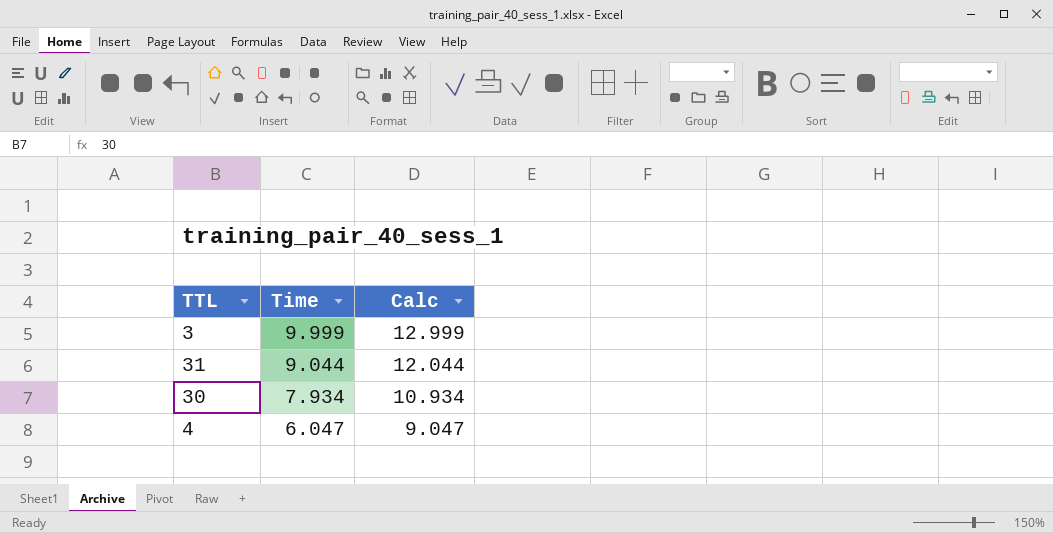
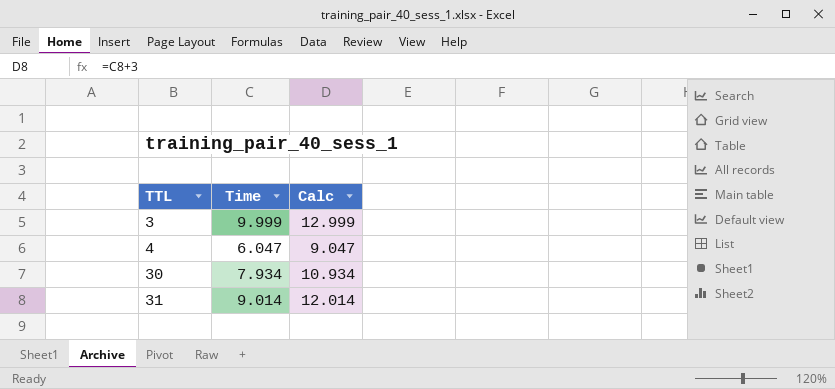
row order: Time descending -> TTL ascending
31 | Time: 9.044 -> 9.014
31 | Calc: 12.044 -> 12.014

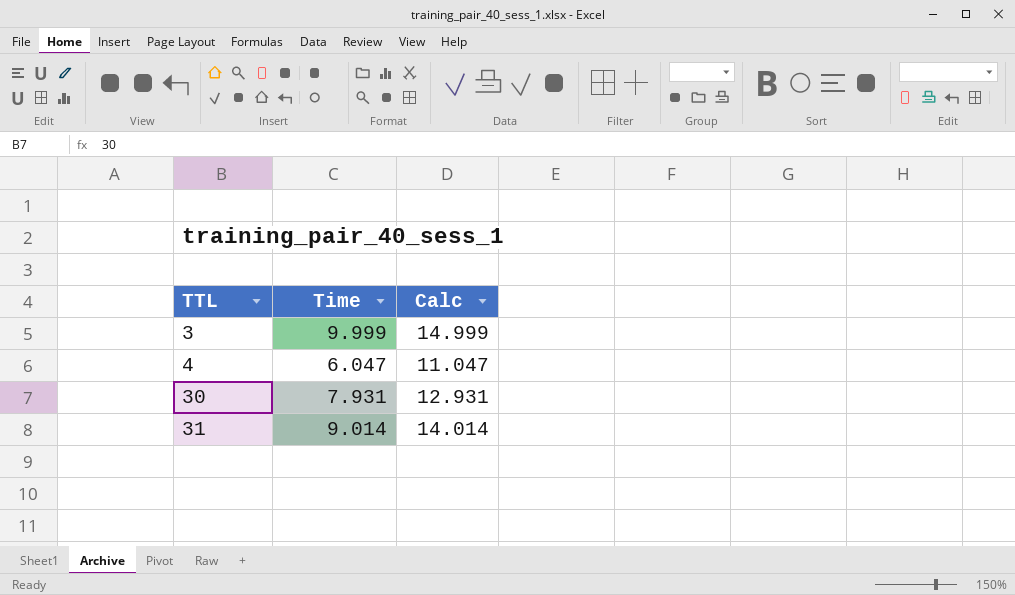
column Calc | formula: [Time] + 3 -> [Time] + 5
30 | Time: 7.934 -> 7.931

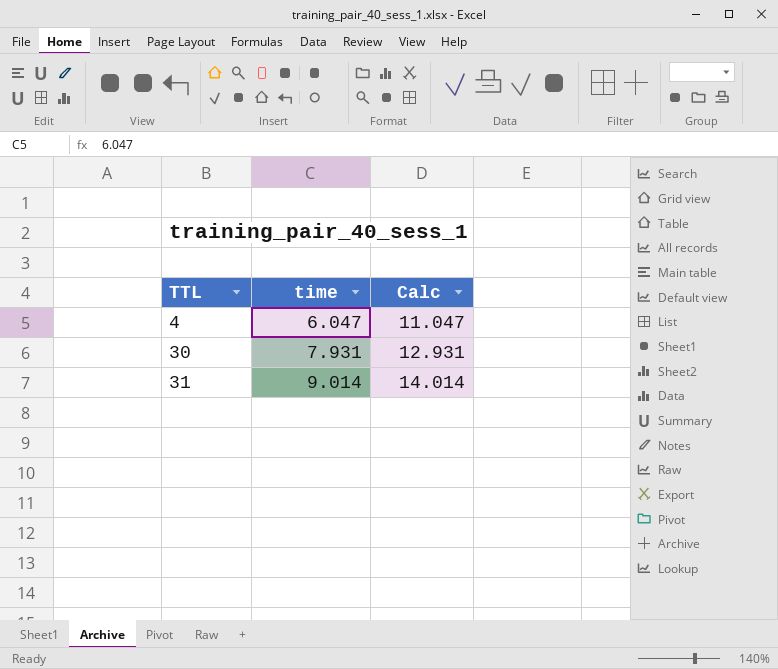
column name: Time -> time
row 3: 9.999 | 14.999 -> none

